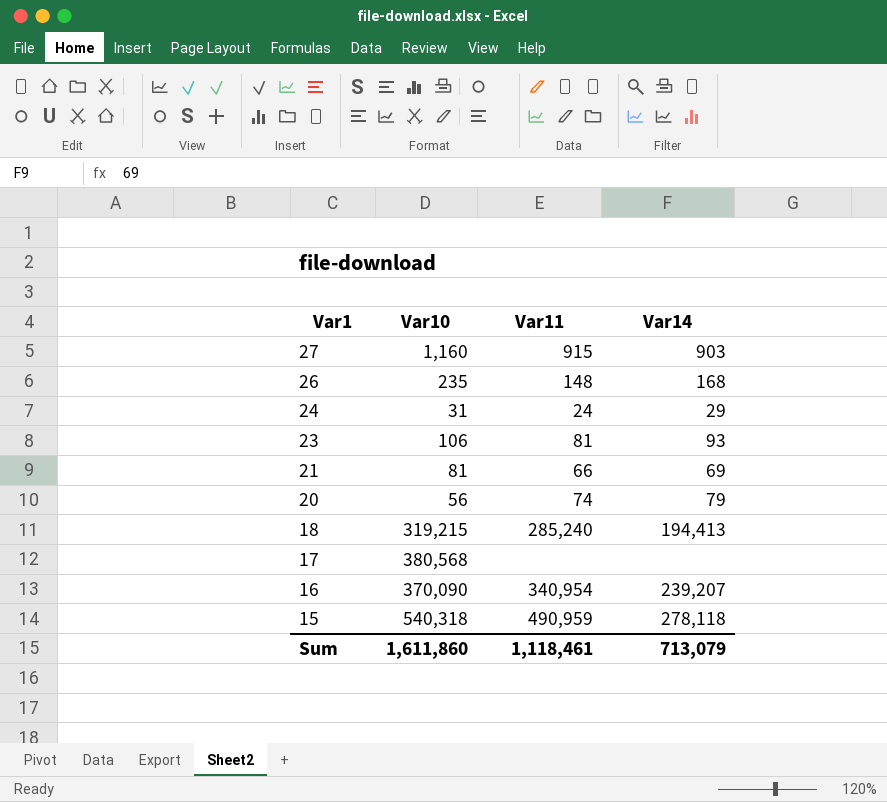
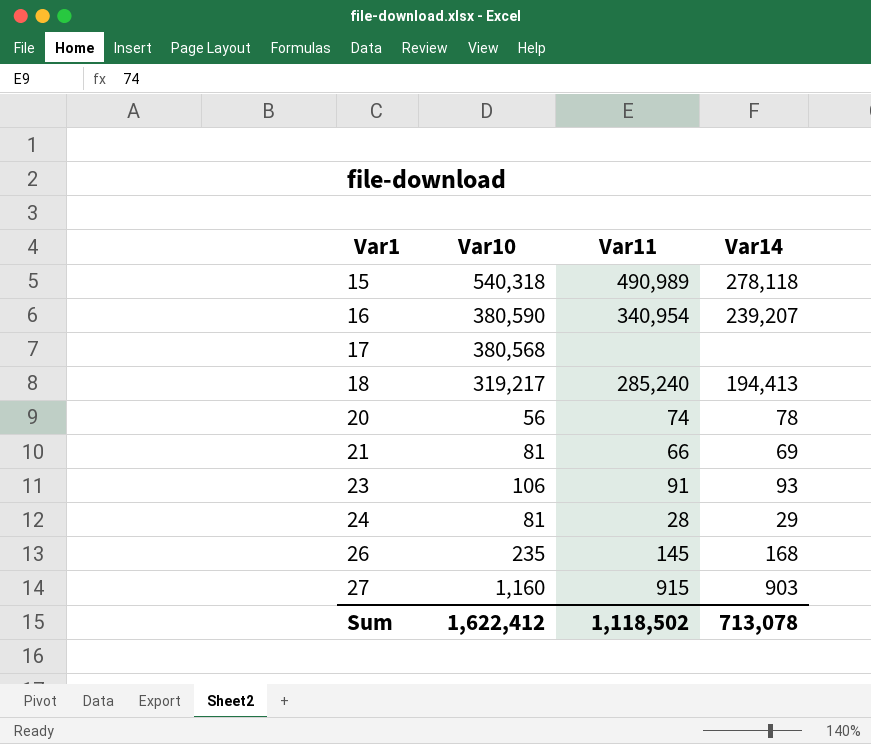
row order: Var1 descending -> Var1 ascending
15 | Var11: 490,959 -> 490,989
16 | Var10: 370,090 -> 380,590
18 | Var10: 319,215 -> 319,217
20 | Var14: 79 -> 78
23 | Var11: 81 -> 91
24 | Var10: 31 -> 81
24 | Var11: 24 -> 28
26 | Var11: 148 -> 145
Sum | Var10: 1,611,860 -> 1,622,412
Sum | Var11: 1,118,461 -> 1,118,502
Sum | Var14: 713,079 -> 713,078

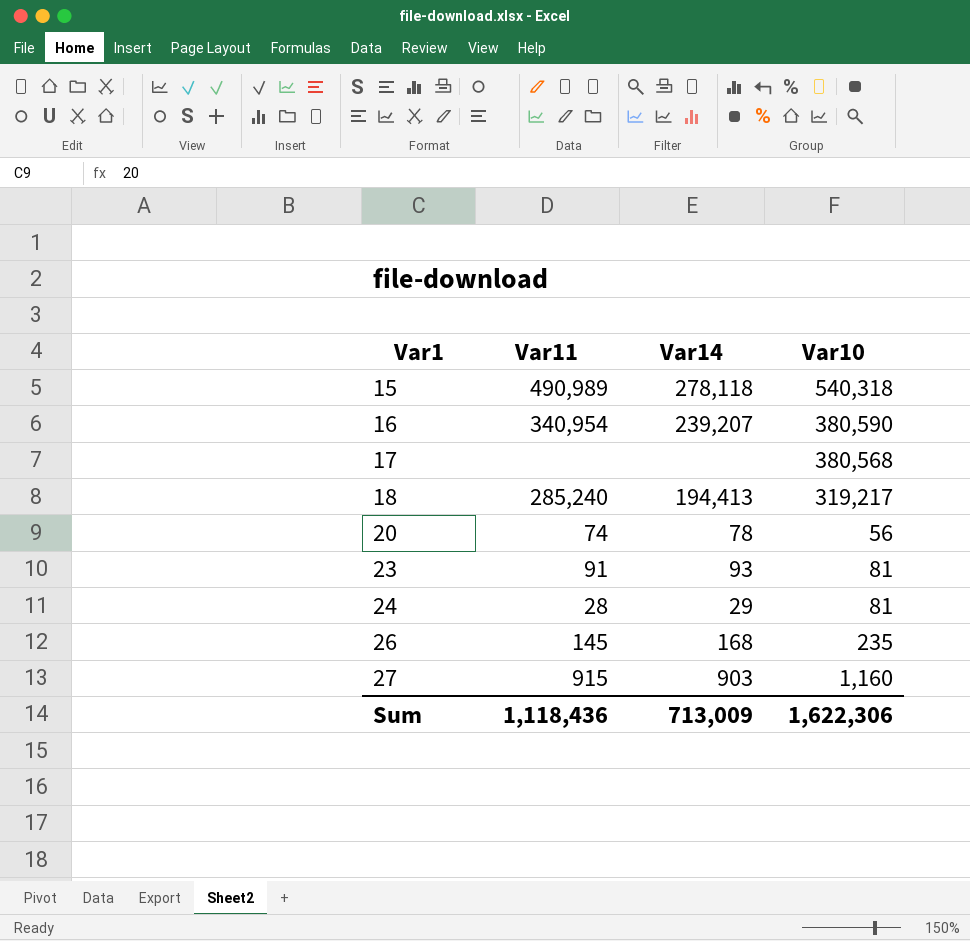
column Var10 | position: 2 -> 4
row 21: 81 | 66 | 69 -> none
23 | Var10: 106 -> 81
Sum | Var11: 1,118,502 -> 1,118,436
Sum | Var14: 713,078 -> 713,009
Sum | Var10: 1,622,412 -> 1,622,306

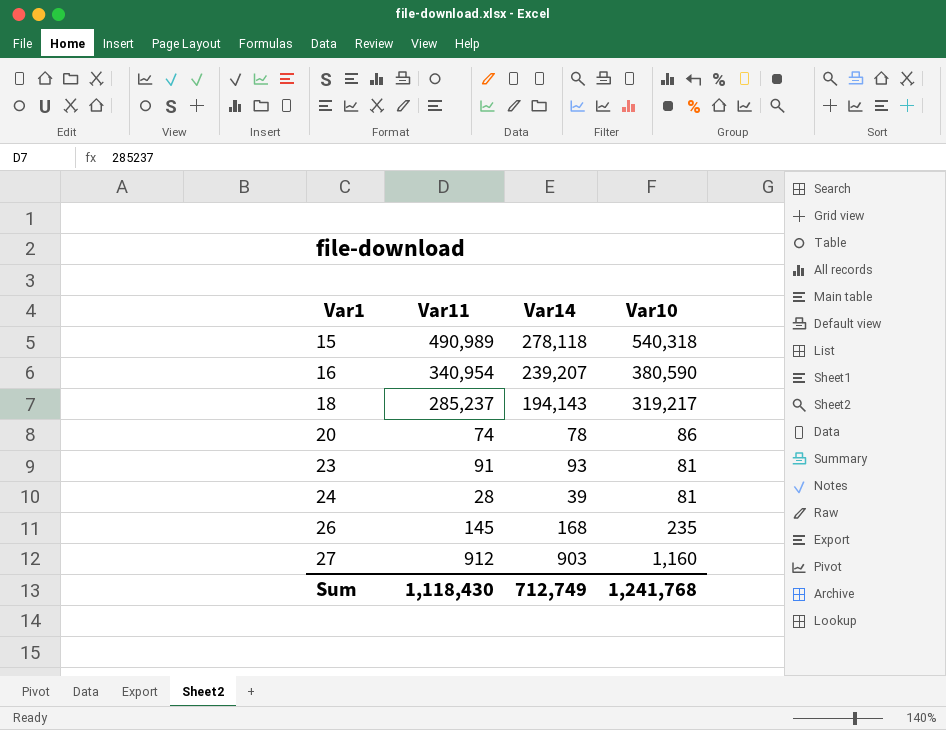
row 17: none | none | 380,568 -> none
18 | Var11: 285,240 -> 285,237
18 | Var14: 194,413 -> 194,143
20 | Var10: 56 -> 86
24 | Var14: 29 -> 39
27 | Var11: 915 -> 912
Sum | Var11: 1,118,436 -> 1,118,430
Sum | Var14: 713,009 -> 712,749
Sum | Var10: 1,622,306 -> 1,241,768

